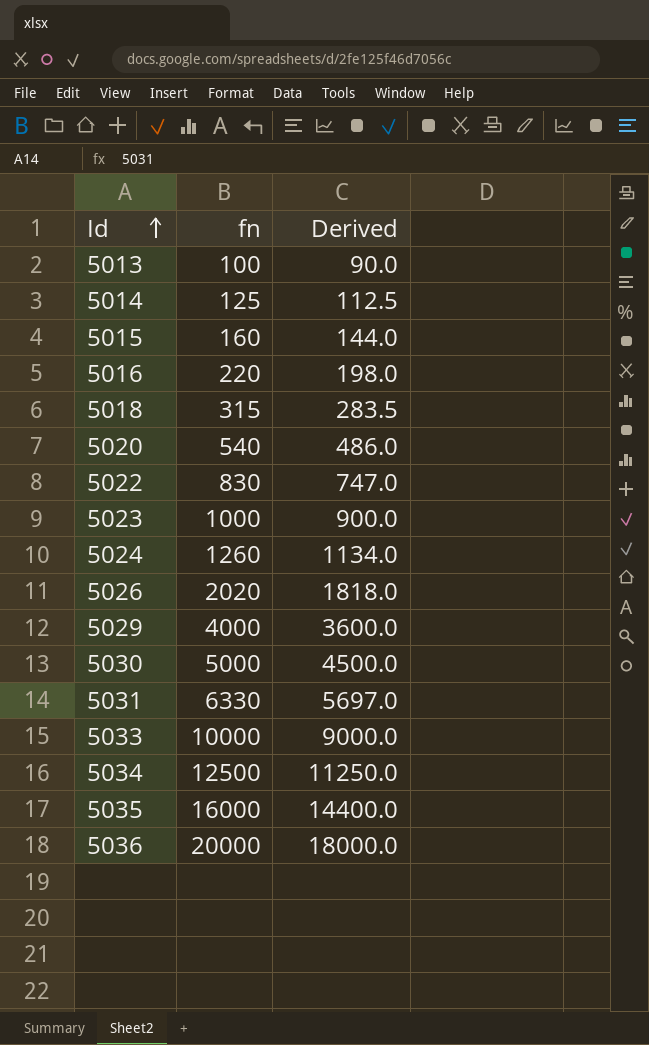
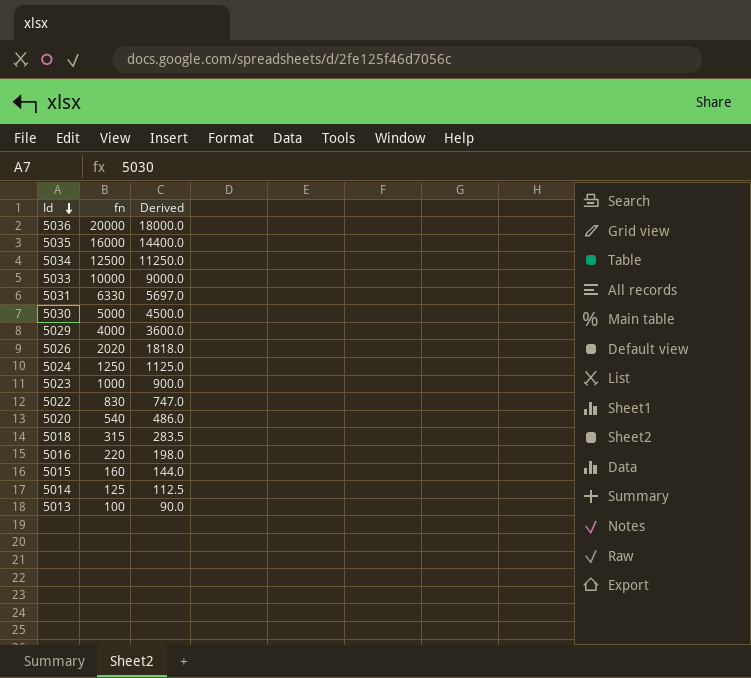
row order: Id ascending -> Id descending
5024 | fn: 1260 -> 1250
5024 | Derived: 1134.0 -> 1125.0

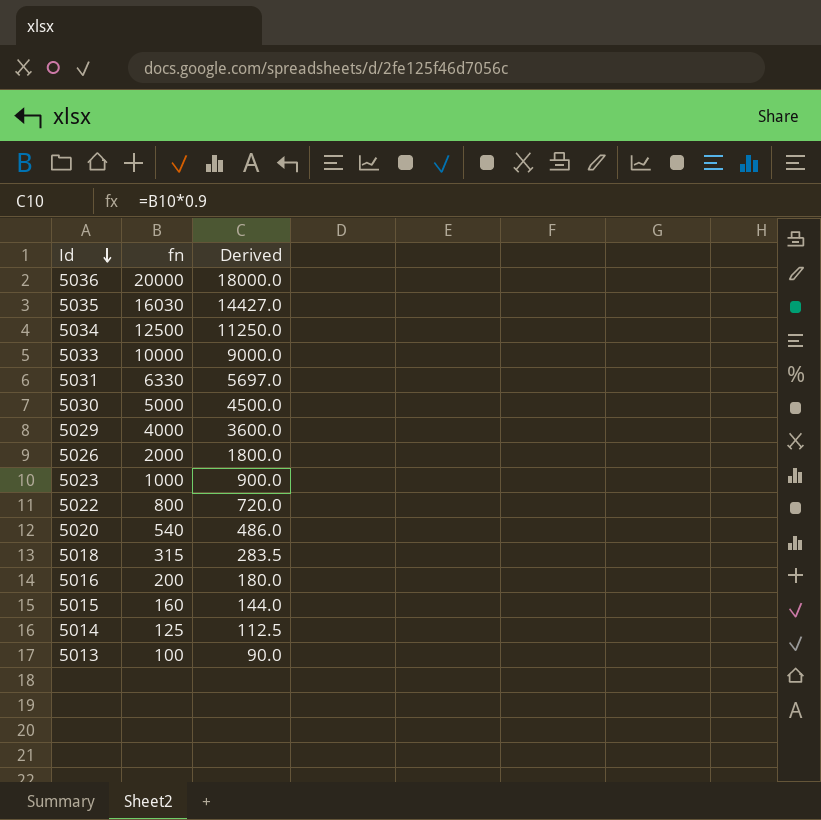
row 5024: 1250 | 1125.0 -> none
5035 | fn: 16000 -> 16030
5035 | Derived: 14400.0 -> 14427.0
5026 | fn: 2020 -> 2000
5026 | Derived: 1818.0 -> 1800.0
5022 | fn: 830 -> 800
5022 | Derived: 747.0 -> 720.0
5016 | fn: 220 -> 200
5016 | Derived: 198.0 -> 180.0

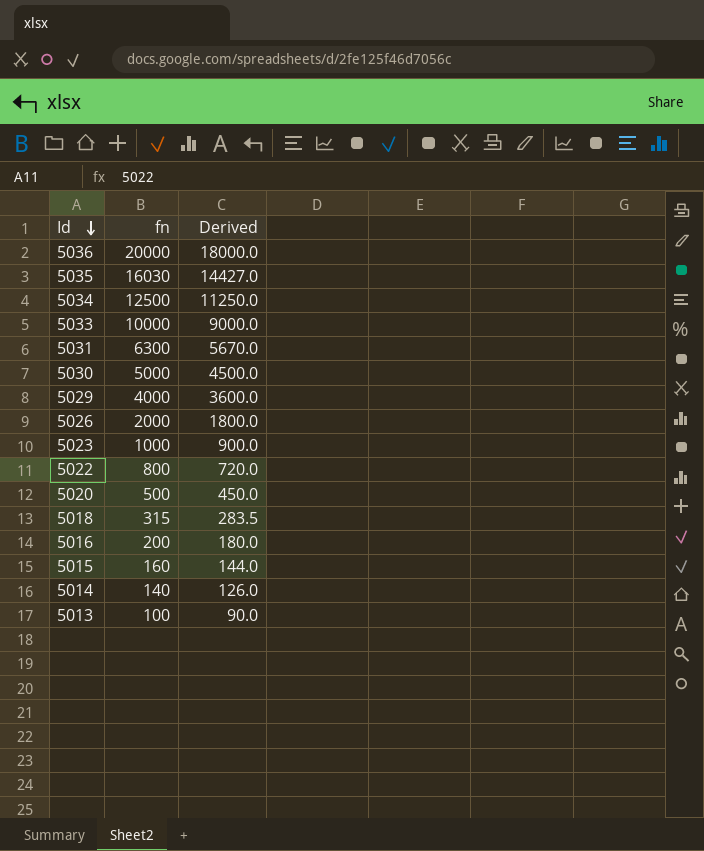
5031 | fn: 6330 -> 6300
5031 | Derived: 5697.0 -> 5670.0
5020 | fn: 540 -> 500
5020 | Derived: 486.0 -> 450.0
5014 | fn: 125 -> 140
5014 | Derived: 112.5 -> 126.0

